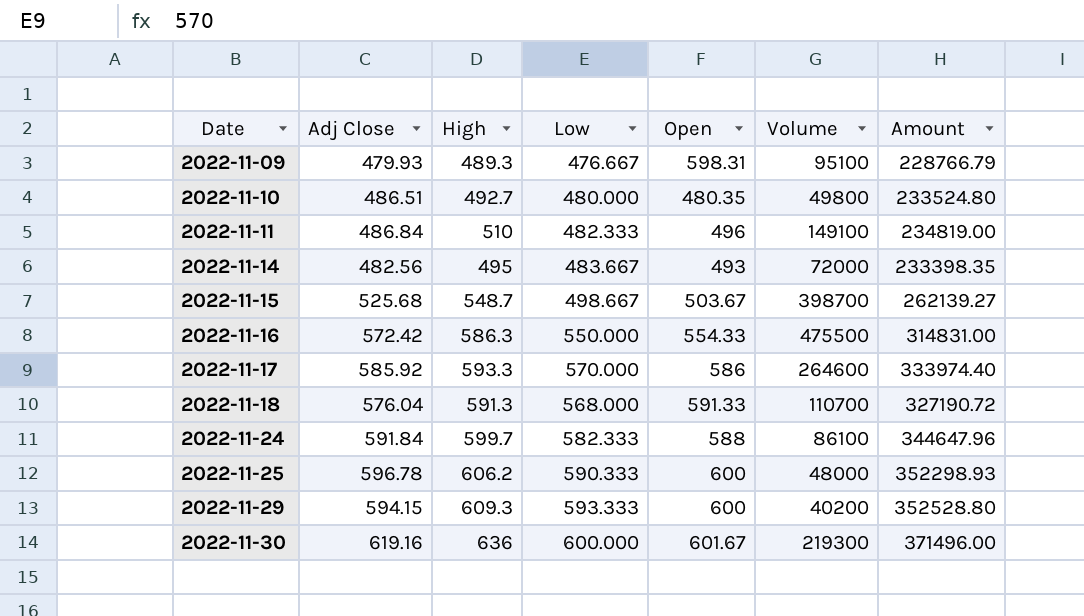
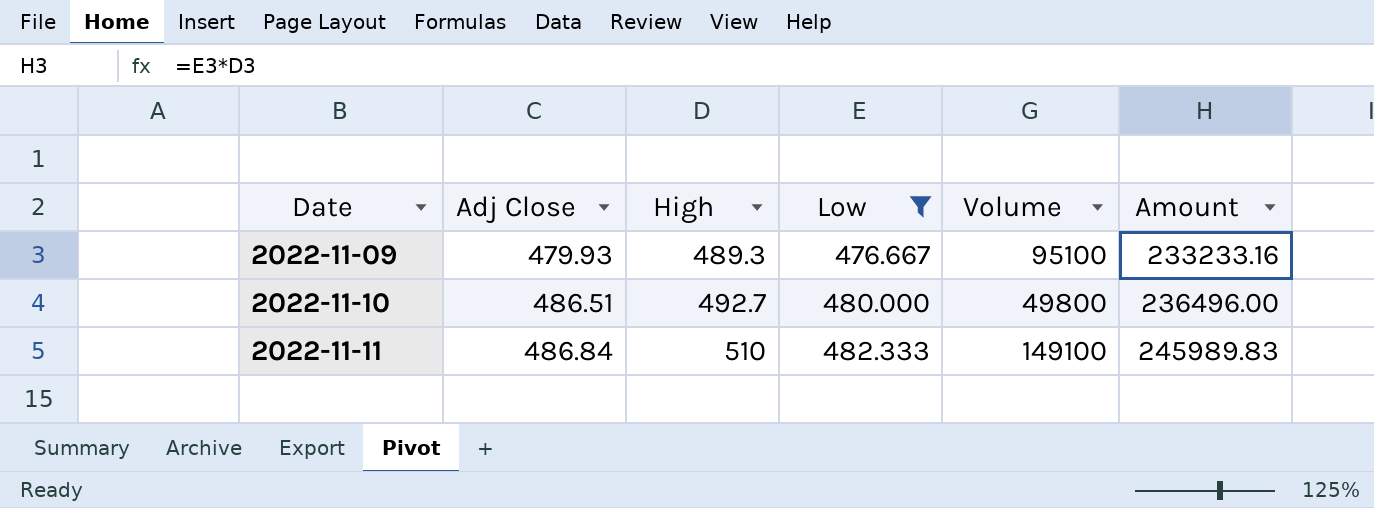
filter: none -> Low <= 482.333
column Open | position: 5 -> none
column Amount | formula: [Adj Close] * [Low] -> [High] * [Low]

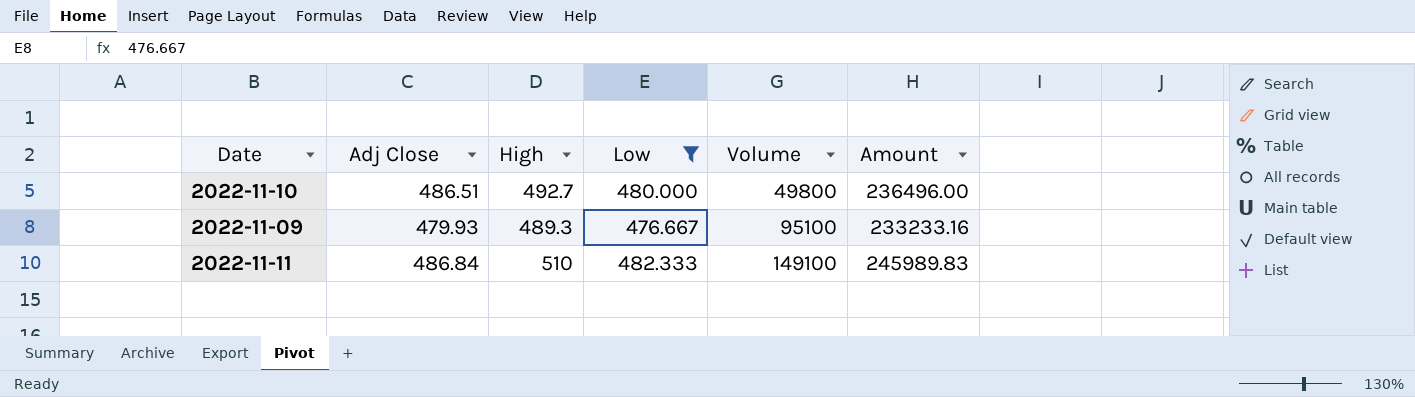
row order: Date ascending -> Volume ascending

